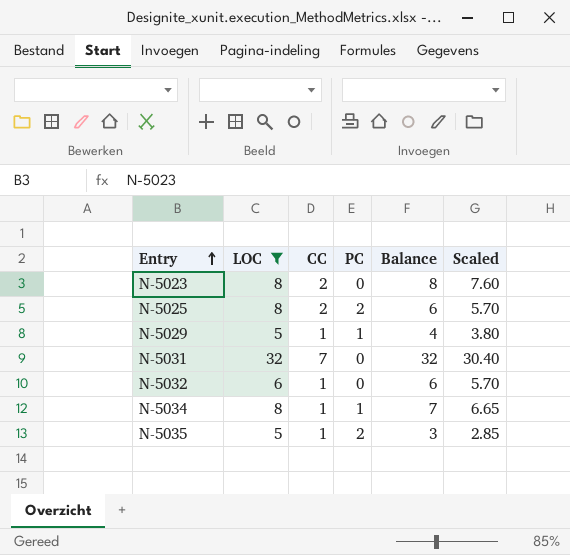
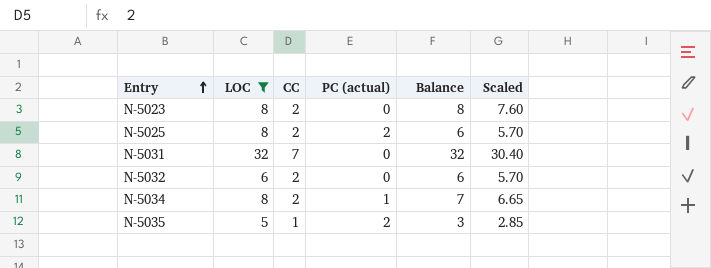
column name: PC -> PC (actual)
row N-5029: 5 | 1 | 1 | 4 | 3.80 -> none
N-5032 | CC: 1 -> 2
N-5034 | CC: 1 -> 2

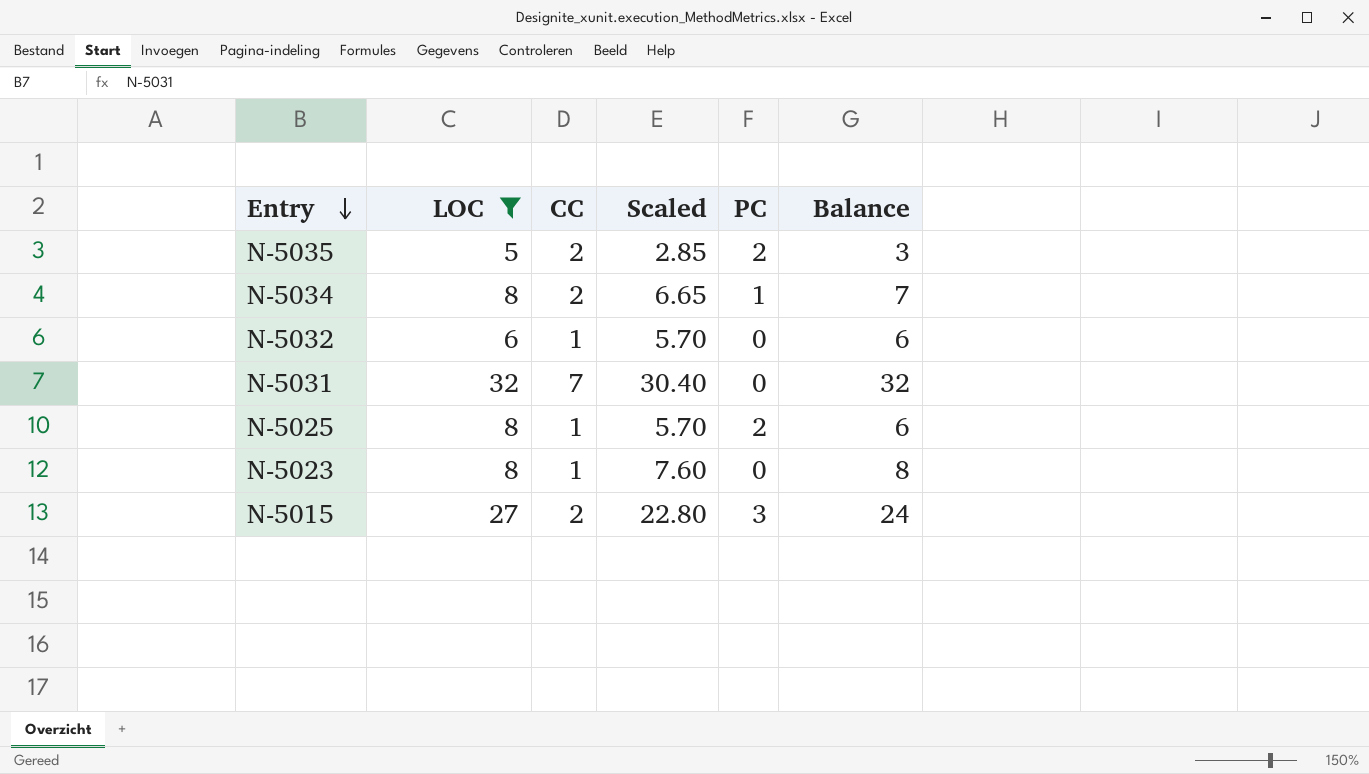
row order: Entry ascending -> Entry descending
column Scaled | position: 6 -> 4
column name: PC (actual) -> PC
N-5035 | CC: 1 -> 2
N-5032 | CC: 2 -> 1
N-5025 | CC: 2 -> 1
N-5023 | CC: 2 -> 1
row N-5015: none -> 27 | 2 | 22.80 | 3 | 24

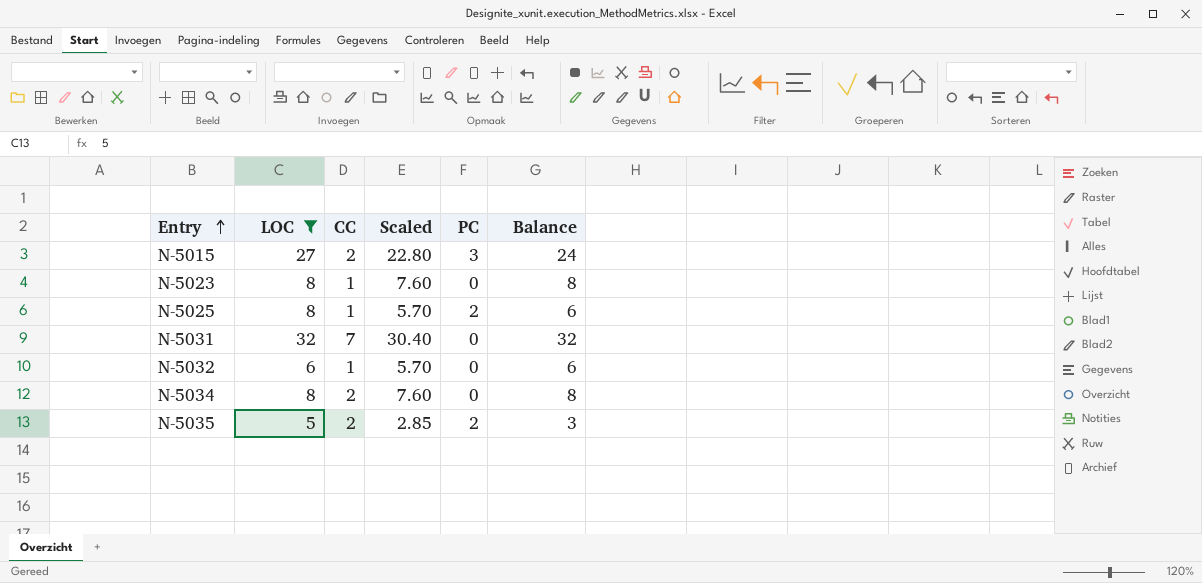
row order: Entry descending -> Entry ascending
N-5034 | Scaled: 6.65 -> 7.60
N-5034 | PC: 1 -> 0
N-5034 | Balance: 7 -> 8

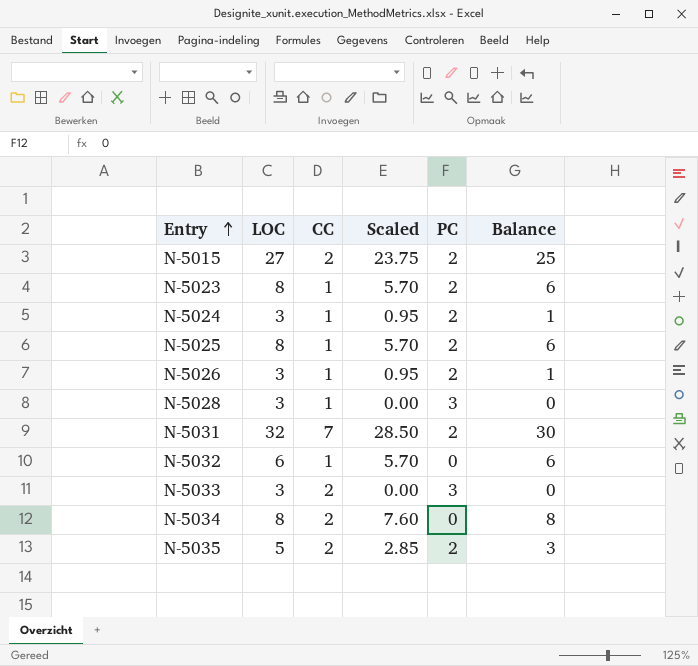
filter: LOC != 3 -> none
N-5015 | Scaled: 22.80 -> 23.75
N-5015 | PC: 3 -> 2
N-5015 | Balance: 24 -> 25
N-5023 | Scaled: 7.60 -> 5.70
N-5023 | PC: 0 -> 2
N-5023 | Balance: 8 -> 6
N-5031 | Scaled: 30.40 -> 28.50
N-5031 | PC: 0 -> 2
N-5031 | Balance: 32 -> 30

